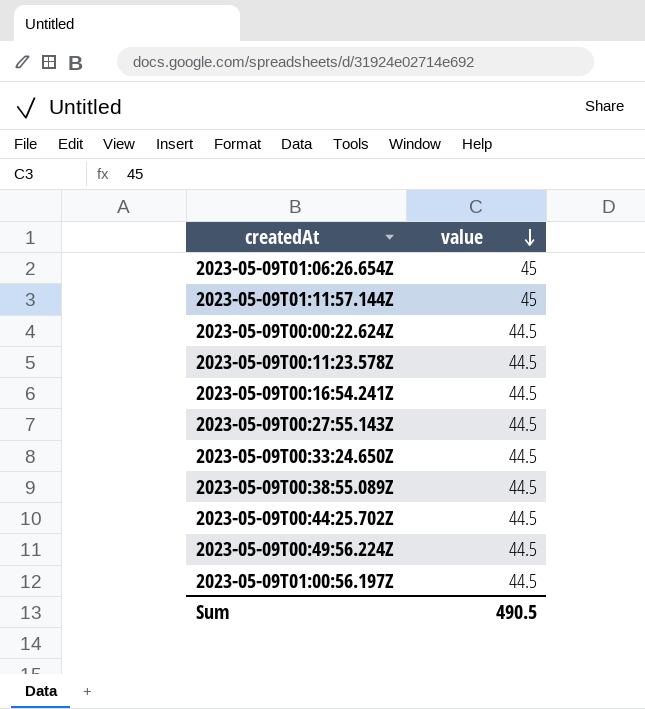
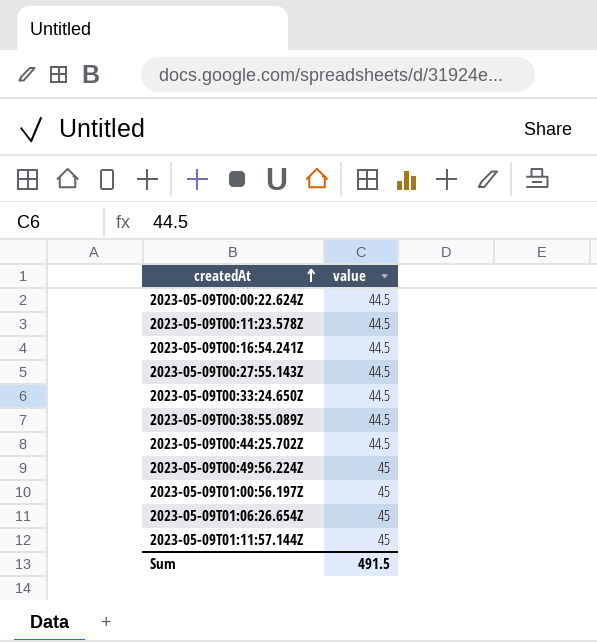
row order: value descending -> createdAt ascending
2023-05-09T00:49:56.224Z | value: 44.5 -> 45
2023-05-09T01:00:56.197Z | value: 44.5 -> 45
Sum | value: 490.5 -> 491.5

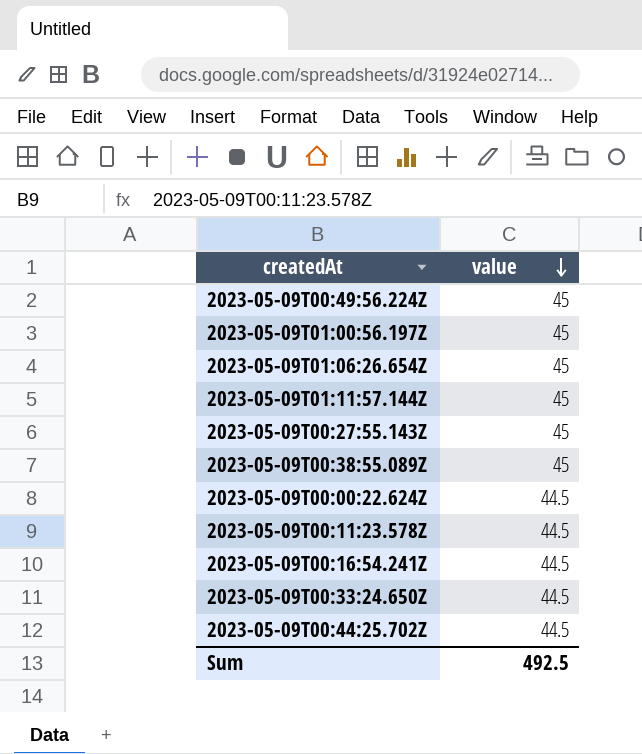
row order: createdAt ascending -> value descending
2023-05-09T00:27:55.143Z | value: 44.5 -> 45
2023-05-09T00:38:55.089Z | value: 44.5 -> 45
Sum | value: 491.5 -> 492.5

